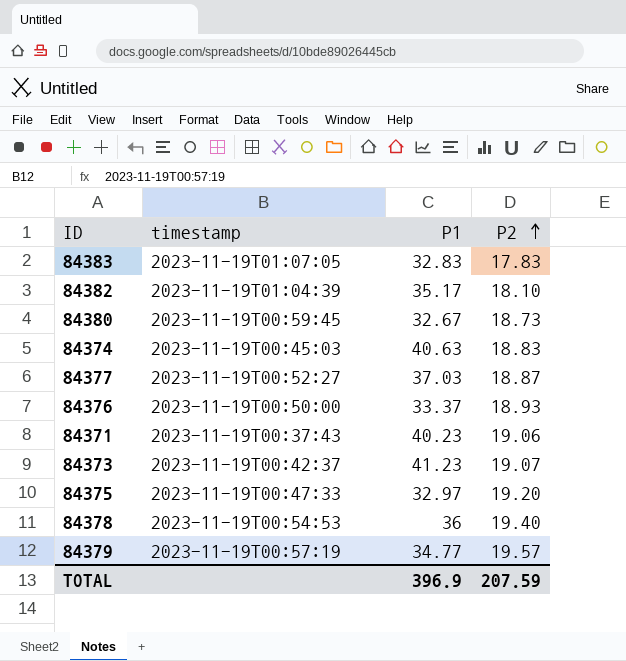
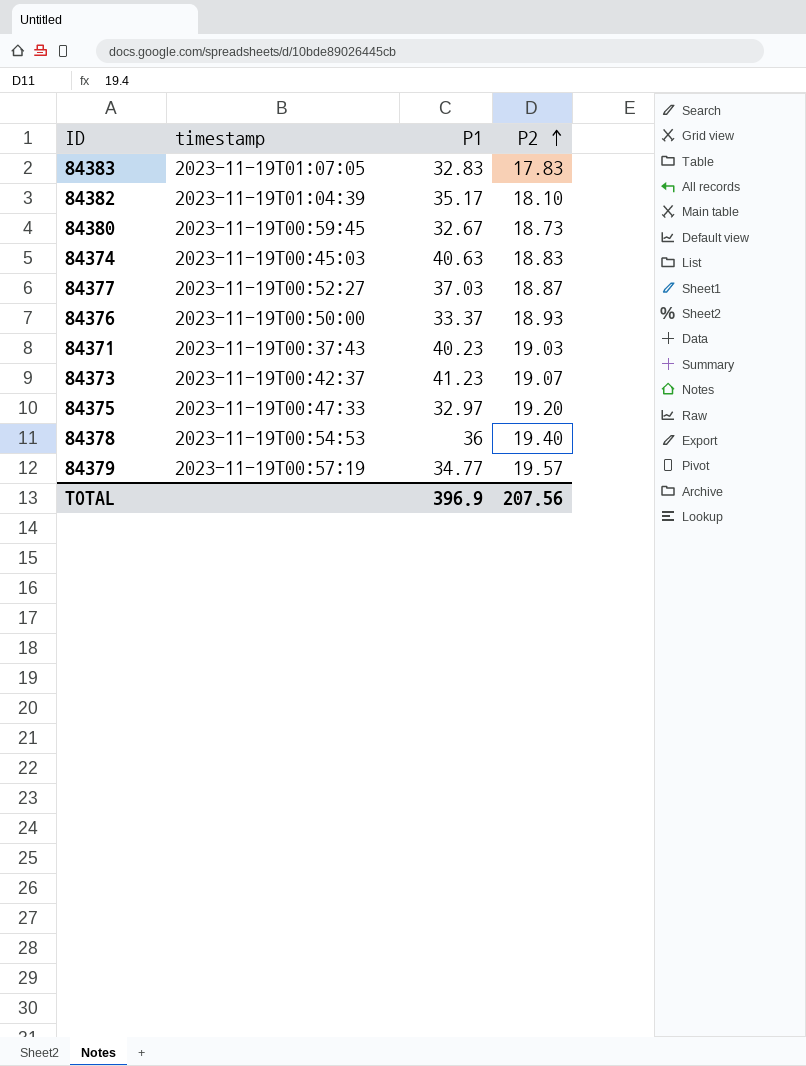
84371 | P2: 19.06 -> 19.03
TOTAL | P2: 207.59 -> 207.56

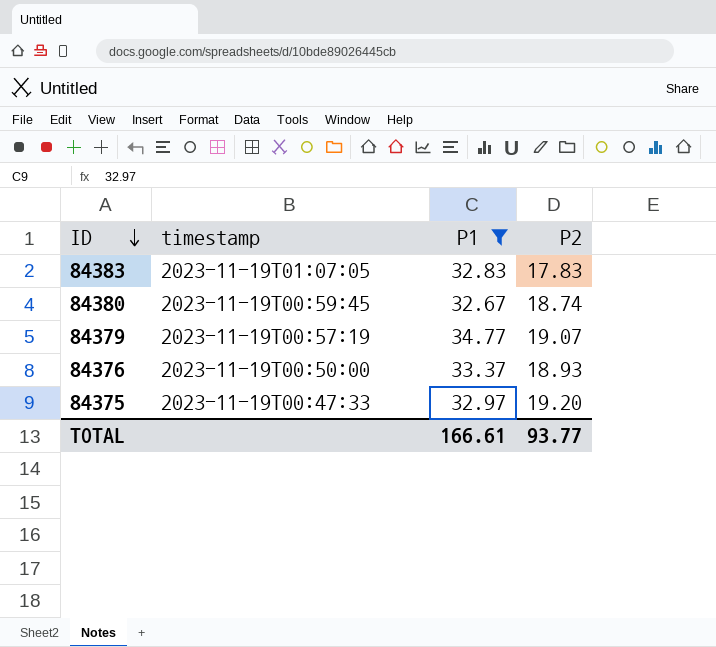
filter: none -> P1 <= 34.77
row order: P2 ascending -> ID descending
84380 | P2: 18.73 -> 18.74
84379 | P2: 19.57 -> 19.07
TOTAL | P1: 396.9 -> 166.61
TOTAL | P2: 207.56 -> 93.77

